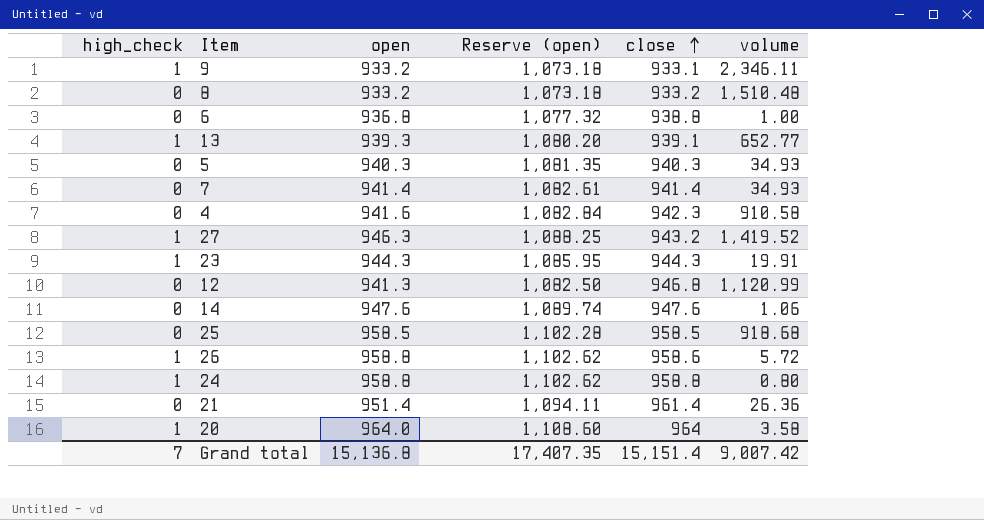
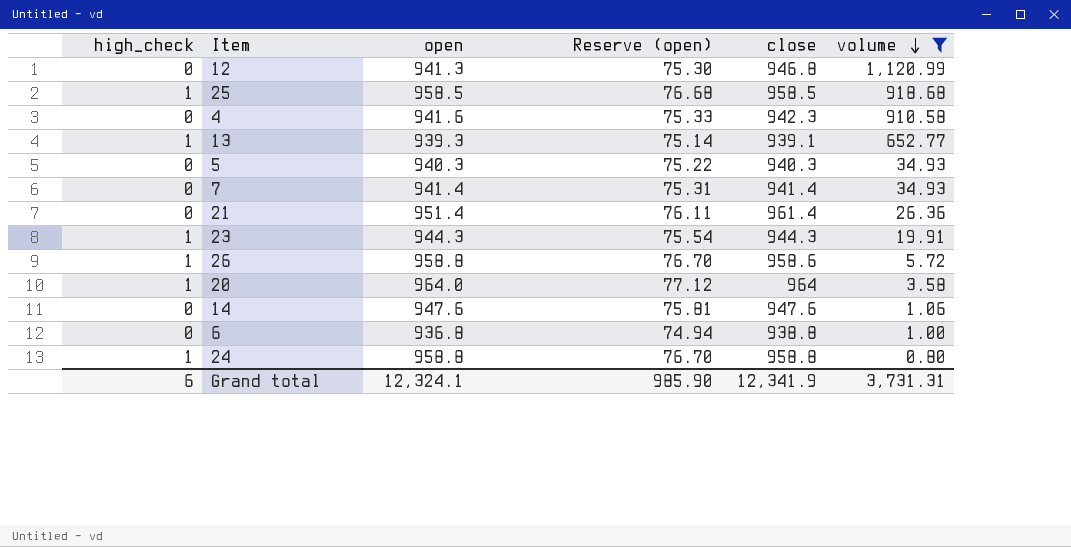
filter: none -> volume <= 1,120.99
row order: close ascending -> volume descending
column Reserve (open) | formula: [open] * 1.15 -> [open] * 0.08
25 | high_check: 0 -> 1
Grand total | high_check: 7 -> 6
Grand total | open: 15,136.8 -> 12,324.1
Grand total | Reserve (open): 17,407.35 -> 985.90
Grand total | close: 15,151.4 -> 12,341.9
Grand total | volume: 9,007.42 -> 3,731.31

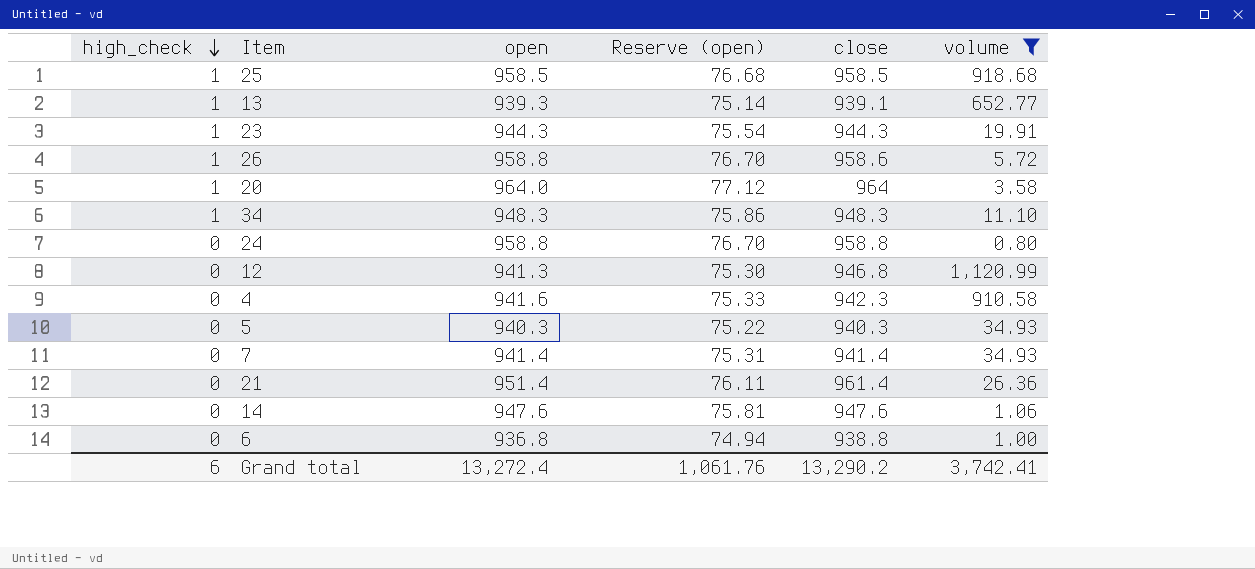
row order: volume descending -> high_check descending
row 34: none -> 1 | 948.3 | 75.86 | 948.3 | 11.10
24 | high_check: 1 -> 0
Grand total | open: 12,324.1 -> 13,272.4
Grand total | Reserve (open): 985.90 -> 1,061.76
Grand total | close: 12,341.9 -> 13,290.2
Grand total | volume: 3,731.31 -> 3,742.41

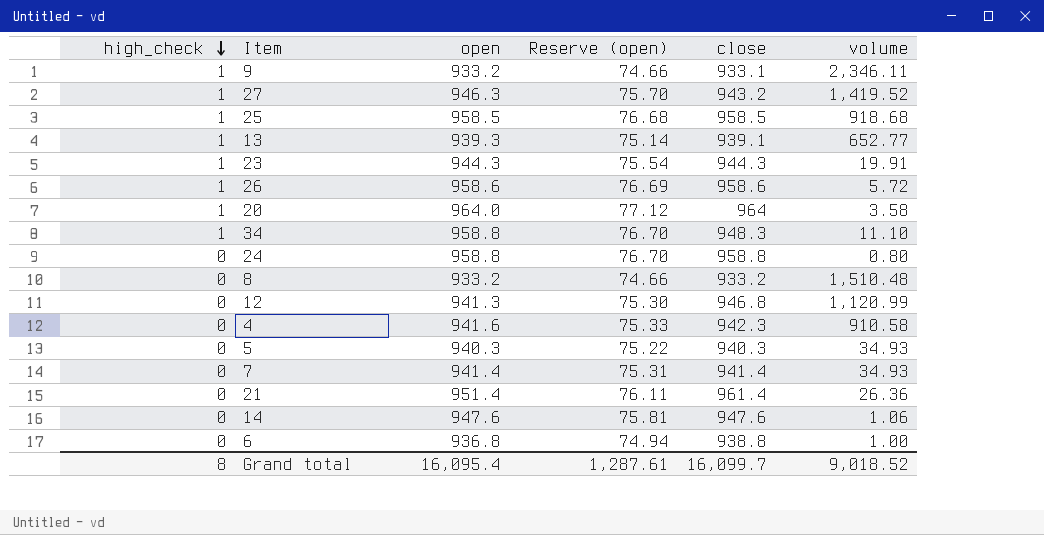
filter: volume <= 1,120.99 -> none
26 | open: 958.8 -> 958.6
26 | Reserve (open): 76.70 -> 76.69
34 | open: 948.3 -> 958.8
34 | Reserve (open): 75.86 -> 76.70
Grand total | high_check: 6 -> 8
Grand total | open: 13,272.4 -> 16,095.4
Grand total | Reserve (open): 1,061.76 -> 1,287.61
Grand total | close: 13,290.2 -> 16,099.7
Grand total | volume: 3,742.41 -> 9,018.52

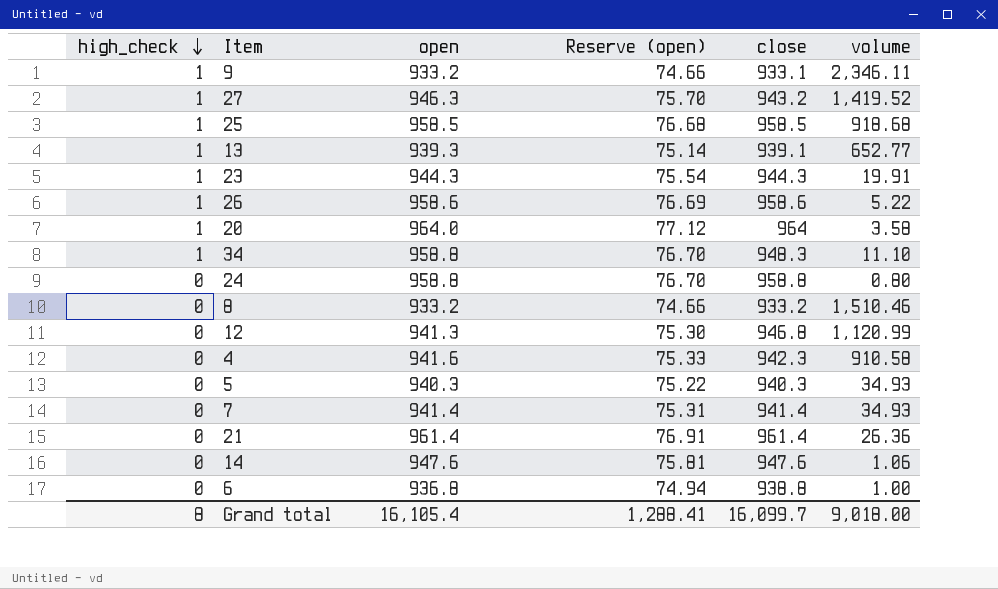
26 | volume: 5.72 -> 5.22
8 | volume: 1,510.48 -> 1,510.46
21 | open: 951.4 -> 961.4
21 | Reserve (open): 76.11 -> 76.91
Grand total | open: 16,095.4 -> 16,105.4
Grand total | Reserve (open): 1,287.61 -> 1,288.41
Grand total | volume: 9,018.52 -> 9,018.00

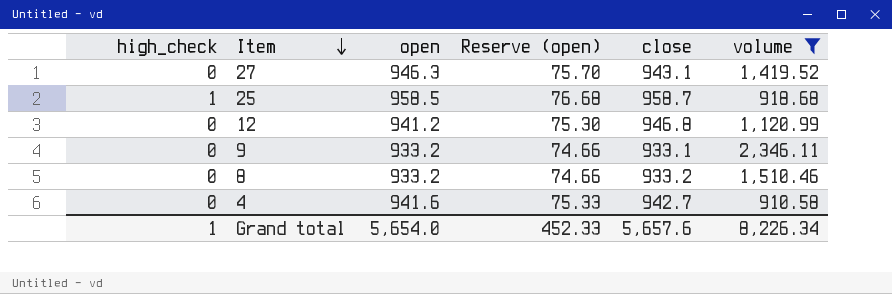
filter: none -> volume >= 910.58
row order: high_check descending -> Item descending
27 | high_check: 1 -> 0
27 | close: 943.2 -> 943.1
25 | close: 958.5 -> 958.7
12 | open: 941.3 -> 941.2
9 | high_check: 1 -> 0
4 | close: 942.3 -> 942.7
Grand total | high_check: 8 -> 1
Grand total | open: 16,105.4 -> 5,654.0
Grand total | Reserve (open): 1,288.41 -> 452.33
Grand total | close: 16,099.7 -> 5,657.6
Grand total | volume: 9,018.00 -> 8,226.34

